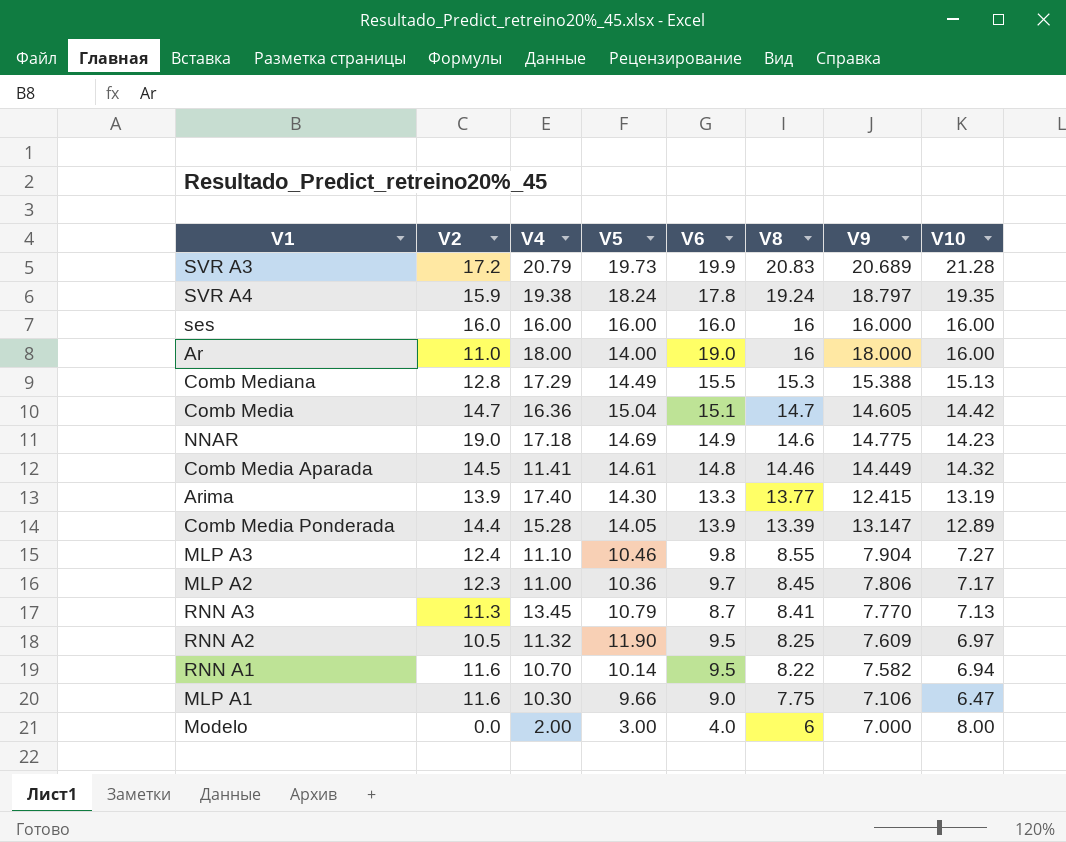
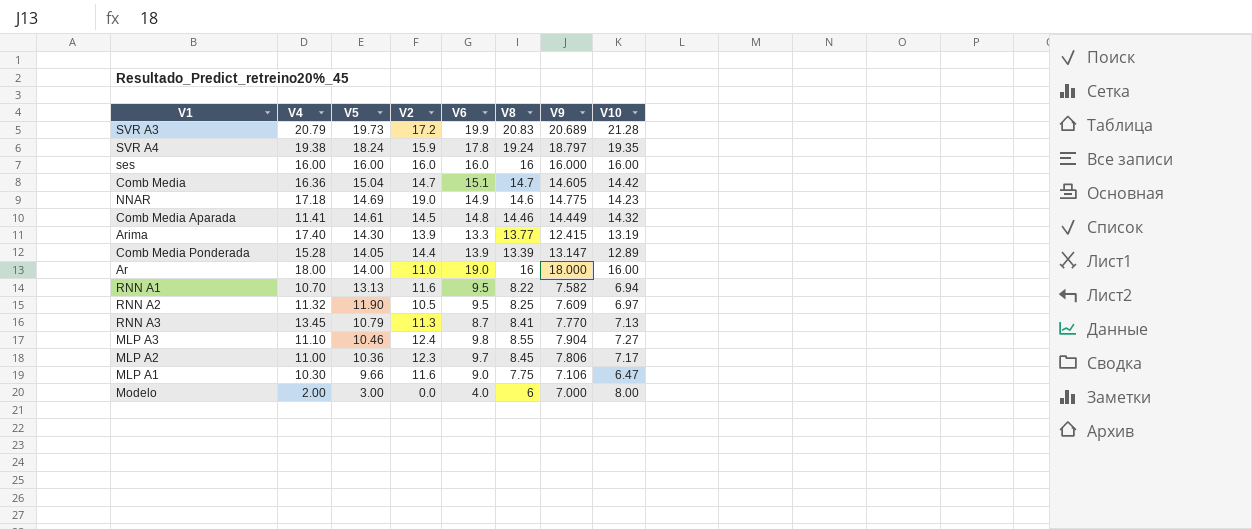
row order: V8 descending -> V5 descending
column V2 | position: 2 -> 4
row Comb Mediana: 12.8 | 17.29 | 14.49 | 15.5 | 15.3 | 15.388 | 15.13 -> none
RNN A1 | V5: 10.14 -> 13.13

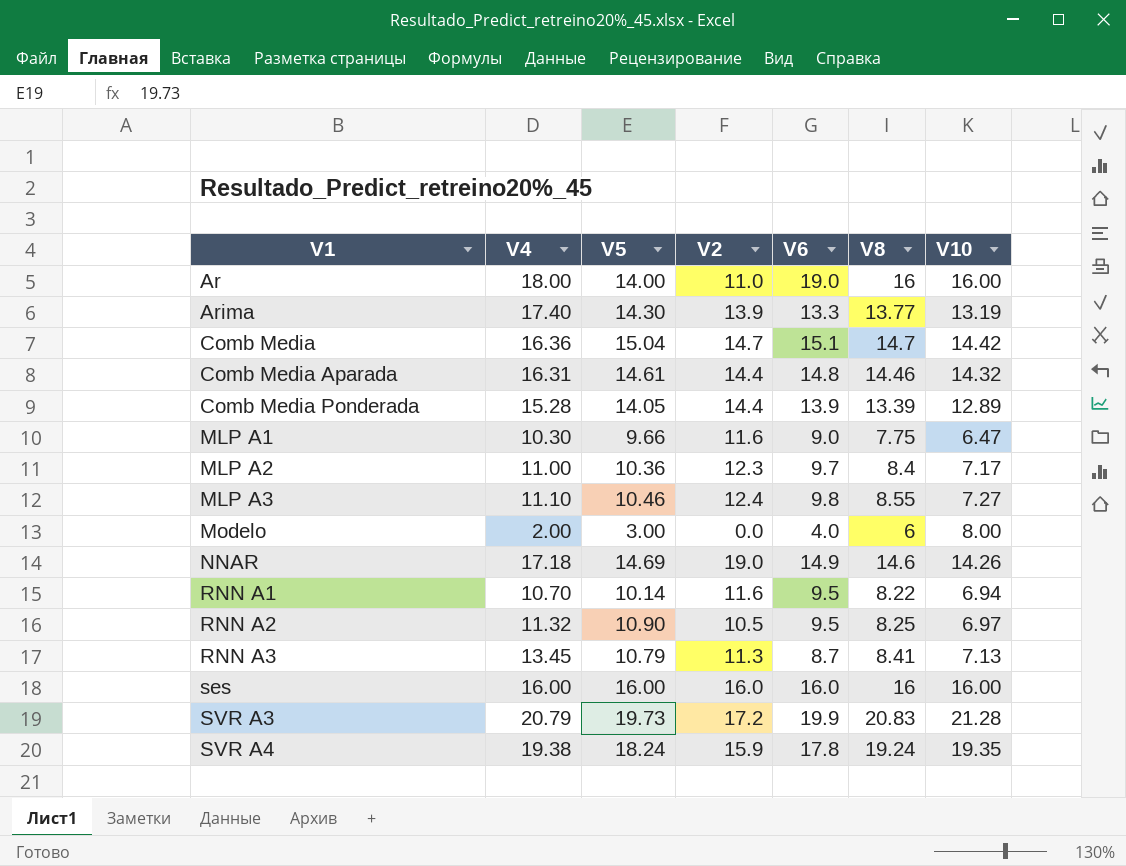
row order: V5 descending -> V1 ascending
column V9 | position: 7 -> none
Comb Media Aparada | V4: 11.41 -> 16.31
Comb Media Aparada | V2: 14.5 -> 14.4
MLP A2 | V8: 8.45 -> 8.4
NNAR | V10: 14.23 -> 14.26
RNN A1 | V5: 13.13 -> 10.14
RNN A2 | V5: 11.90 -> 10.90

